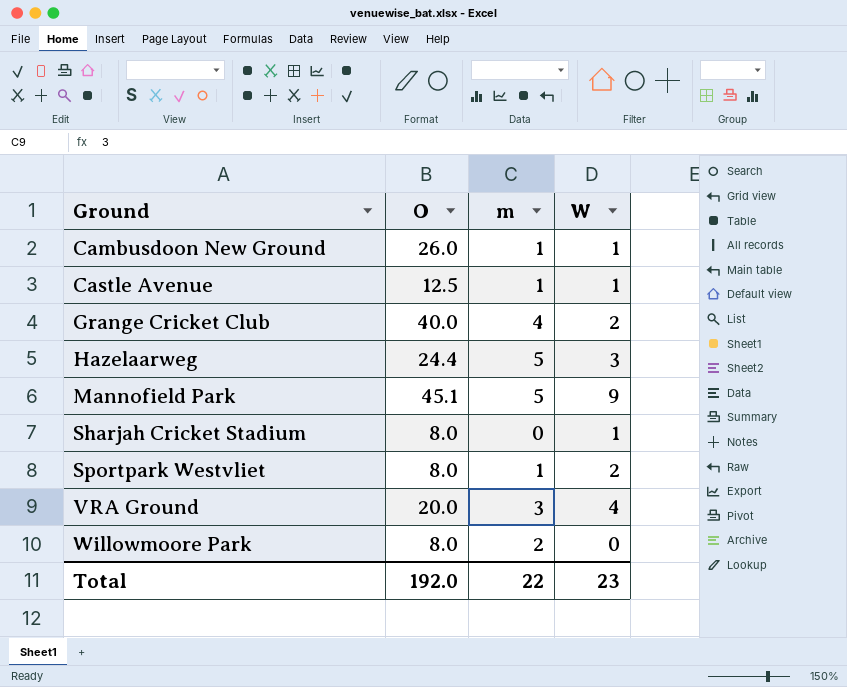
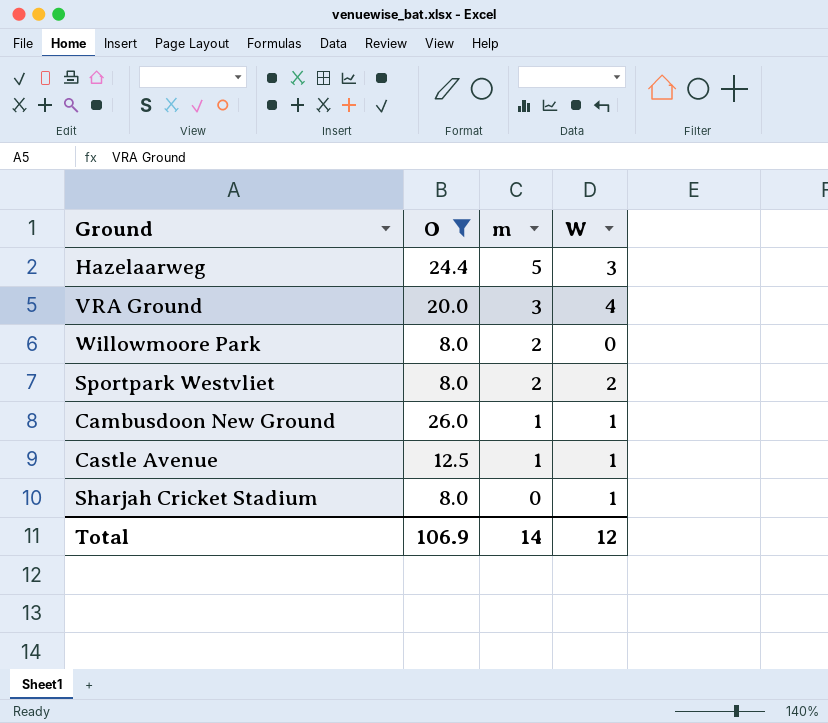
filter: none -> O <= 26.0
row order: Ground ascending -> m descending
Sportpark Westvliet | m: 1 -> 2
Total | O: 192.0 -> 106.9
Total | m: 22 -> 14
Total | W: 23 -> 12

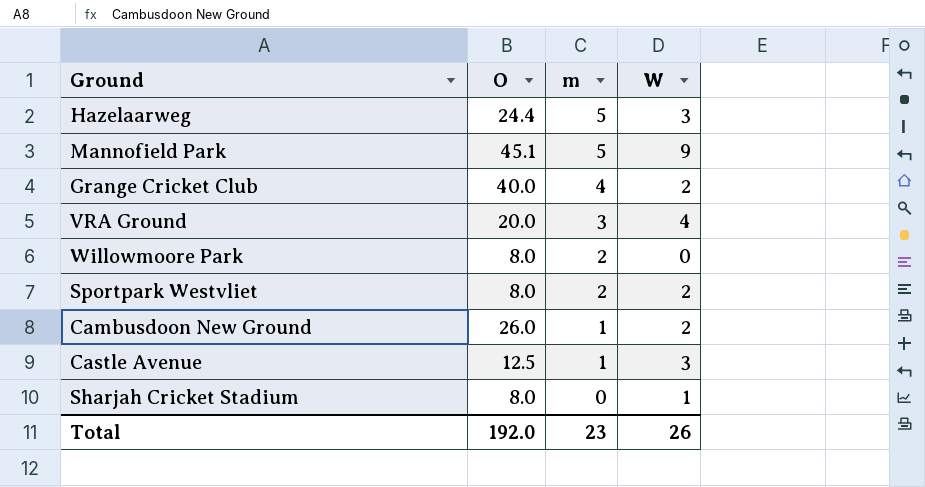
filter: O <= 26.0 -> none
Cambusdoon New Ground | W: 1 -> 2
Castle Avenue | W: 1 -> 3
Total | O: 106.9 -> 192.0
Total | m: 14 -> 23
Total | W: 12 -> 26

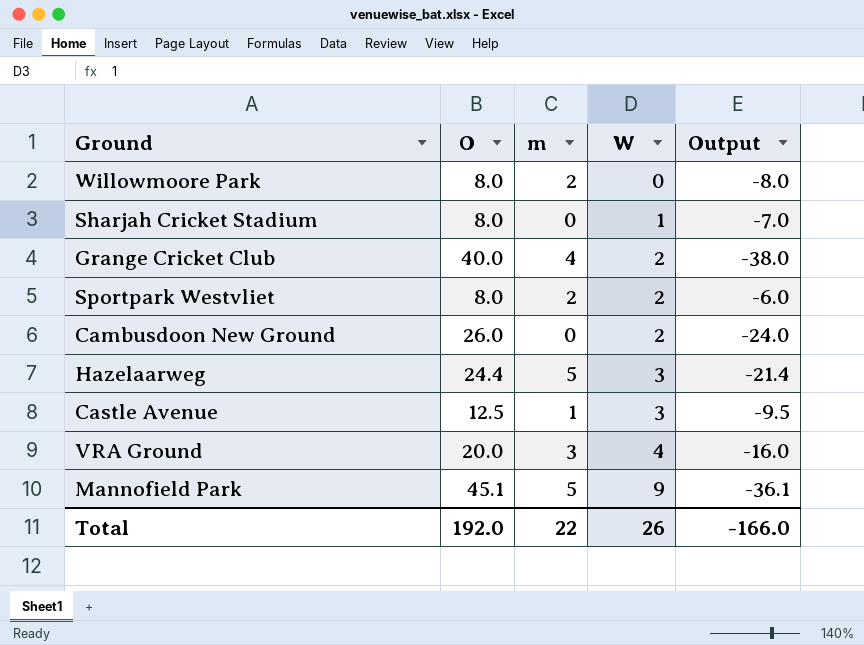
row order: m descending -> W ascending
column Output | formula: none -> [W] - [O]
Cambusdoon New Ground | m: 1 -> 0
Total | m: 23 -> 22

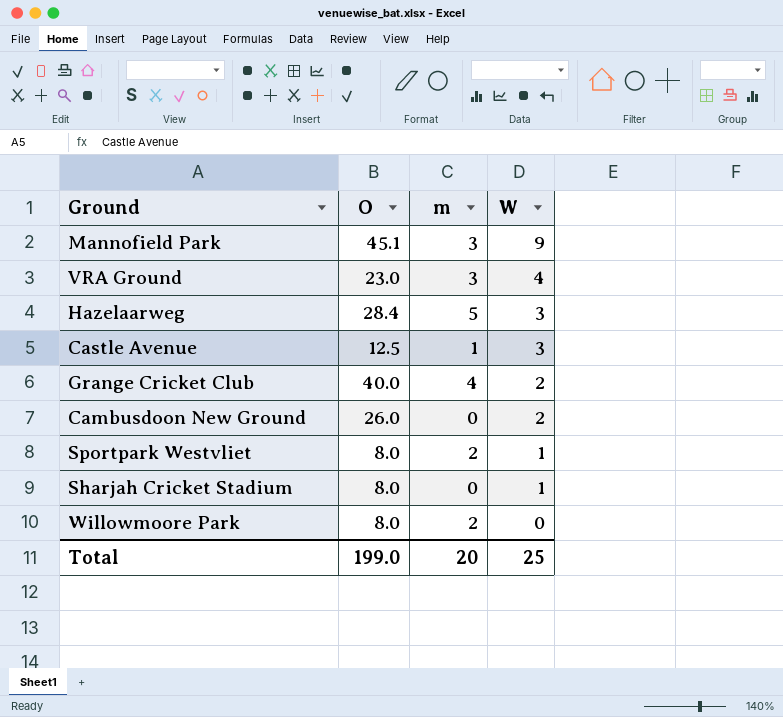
row order: W ascending -> W descending
column Output | formula: [W] - [O] -> none
Mannofield Park | m: 5 -> 3
VRA Ground | O: 20.0 -> 23.0
Hazelaarweg | O: 24.4 -> 28.4
Sportpark Westvliet | W: 2 -> 1
Total | O: 192.0 -> 199.0
Total | m: 22 -> 20
Total | W: 26 -> 25

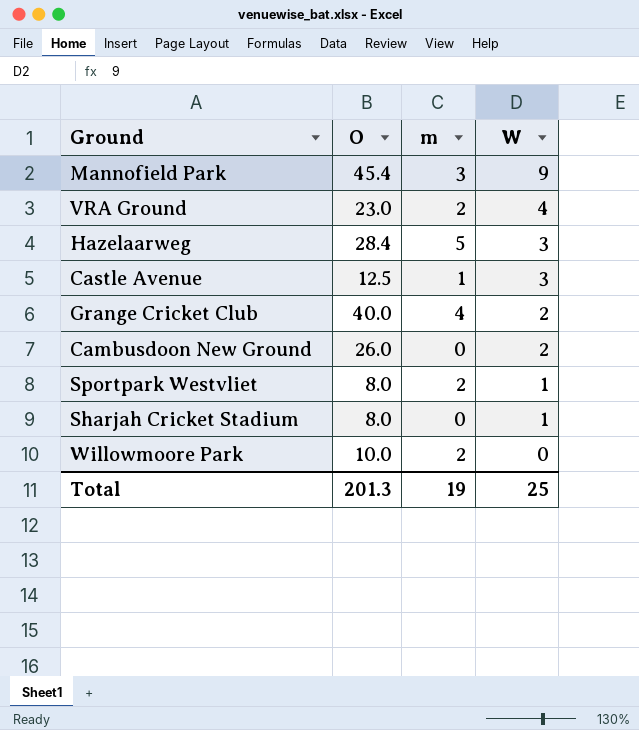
Mannofield Park | O: 45.1 -> 45.4
VRA Ground | m: 3 -> 2
Willowmoore Park | O: 8.0 -> 10.0
Total | O: 199.0 -> 201.3
Total | m: 20 -> 19

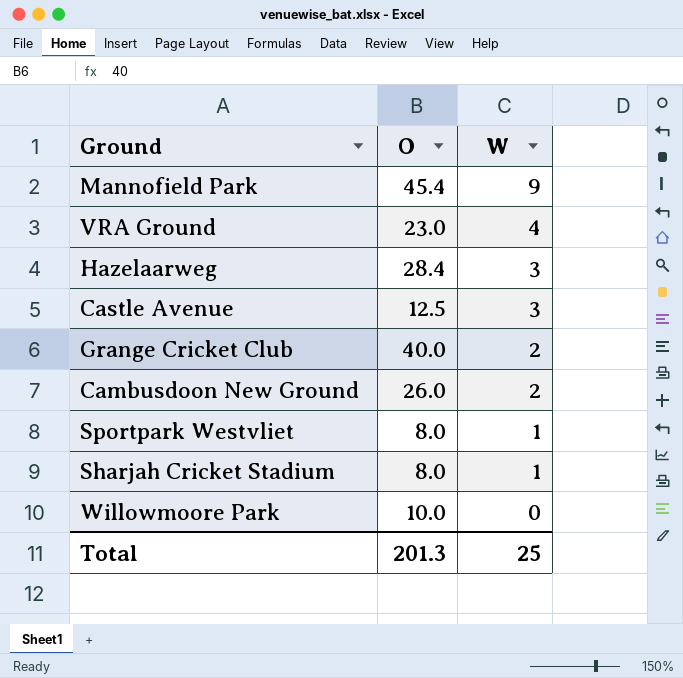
column m | position: 3 -> none

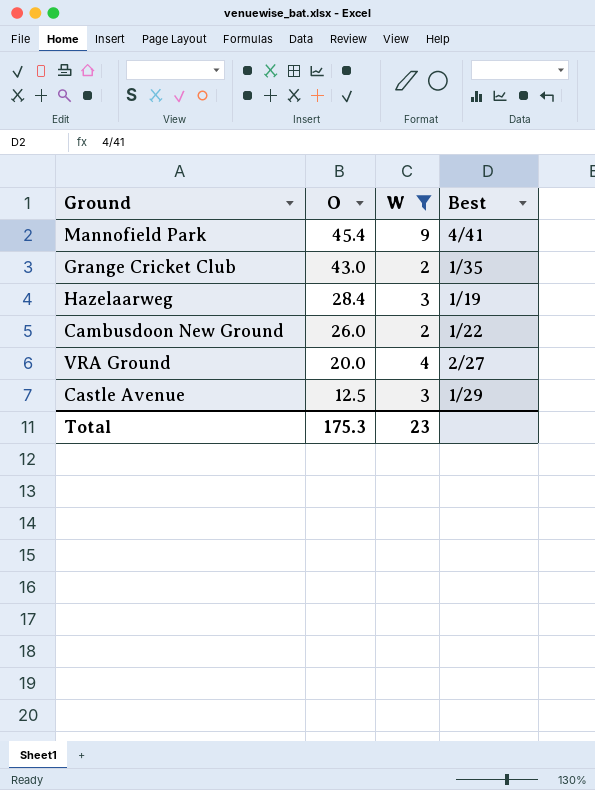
filter: none -> W >= 2
row order: W descending -> O descending
column Best | position: none -> 4
Grange Cricket Club | O: 40.0 -> 43.0
VRA Ground | O: 23.0 -> 20.0
Total | O: 201.3 -> 175.3
Total | W: 25 -> 23

